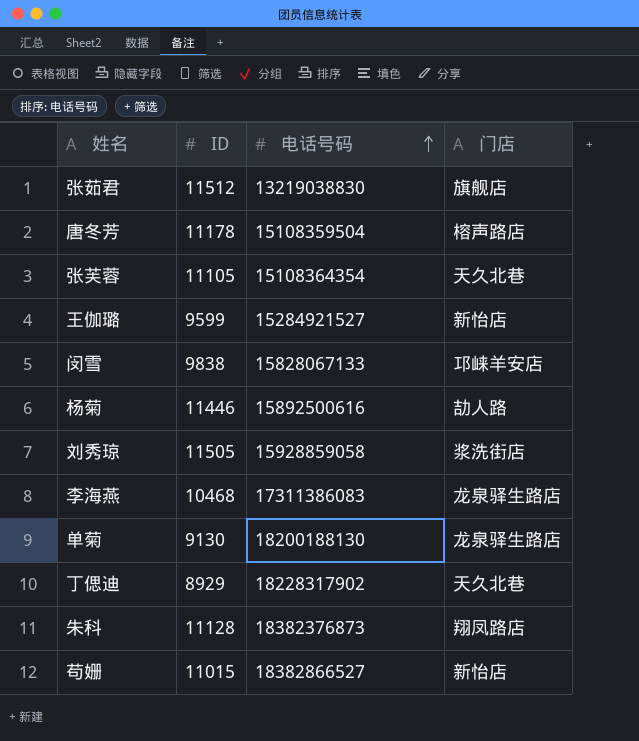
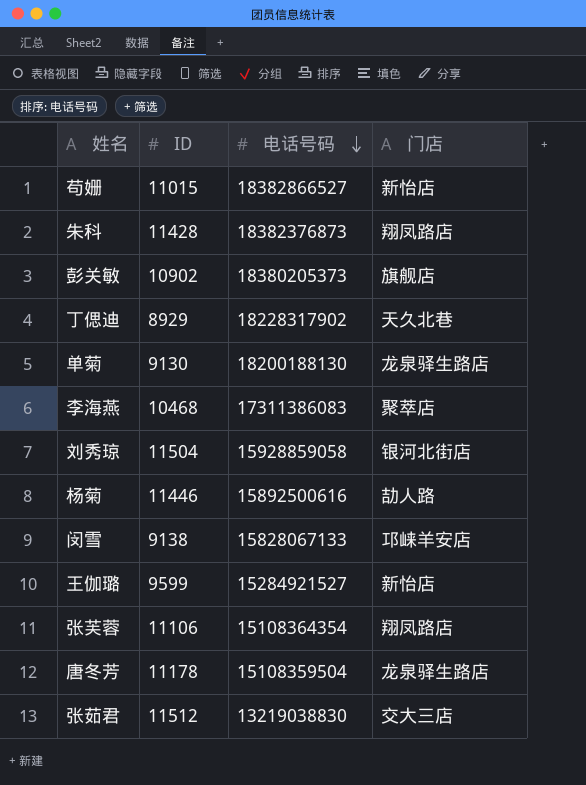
row order: 电话号码 ascending -> 电话号码 descending
朱科 | ID: 11128 -> 11428
row 彭关敏: none -> 10902 | 18380205373 | 旗舰店
李海燕 | 门店: 龙泉驿生路店 -> 聚萃店
刘秀琼 | ID: 11505 -> 11504
刘秀琼 | 门店: 浆洗街店 -> 银河北街店
闵雪 | ID: 9838 -> 9138
张芙蓉 | ID: 11105 -> 11106
张芙蓉 | 门店: 天久北巷 -> 翔凤路店
唐冬芳 | 门店: 榕声路店 -> 龙泉驿生路店
张茹君 | 门店: 旗舰店 -> 交大三店

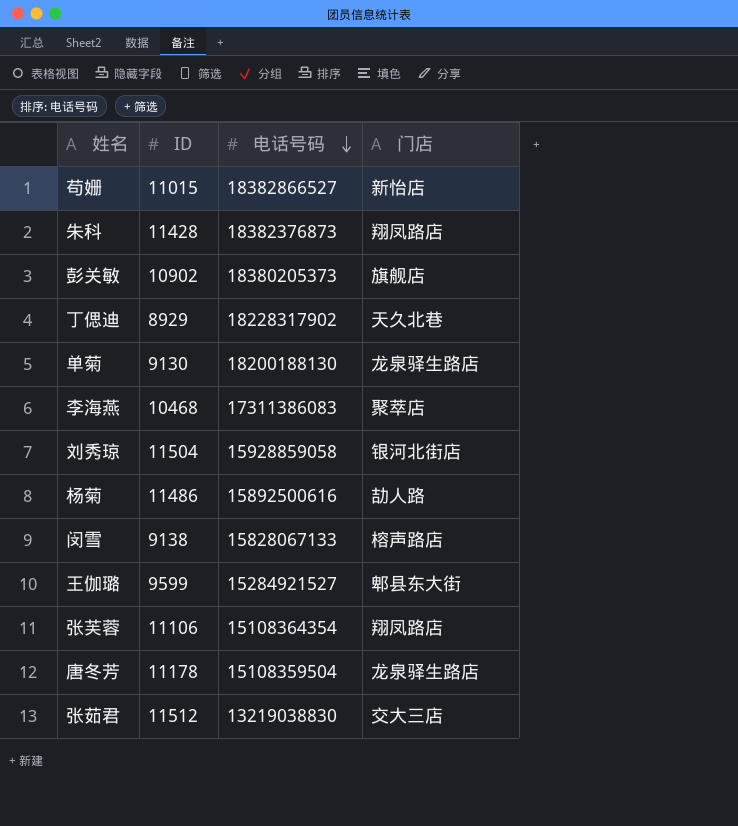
杨菊 | ID: 11446 -> 11486
闵雪 | 门店: 邛崃羊安店 -> 榕声路店
王伽璐 | 门店: 新怡店 -> 郫县东大街

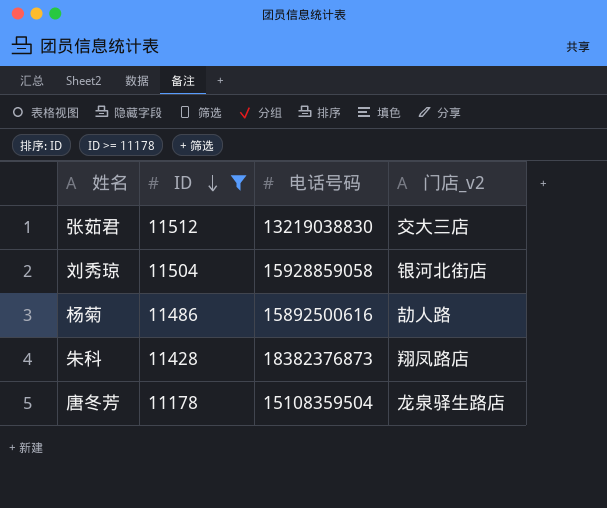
filter: none -> ID >= 11178
row order: 电话号码 descending -> ID descending
column name: 门店 -> 门店_v2

